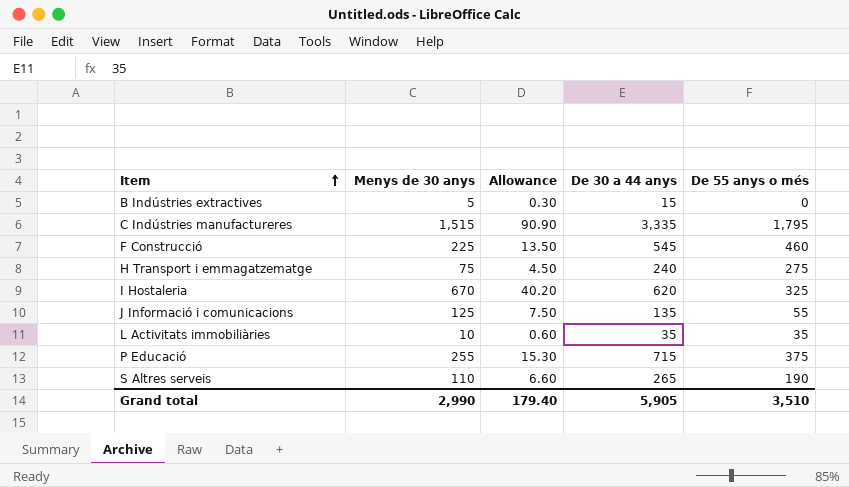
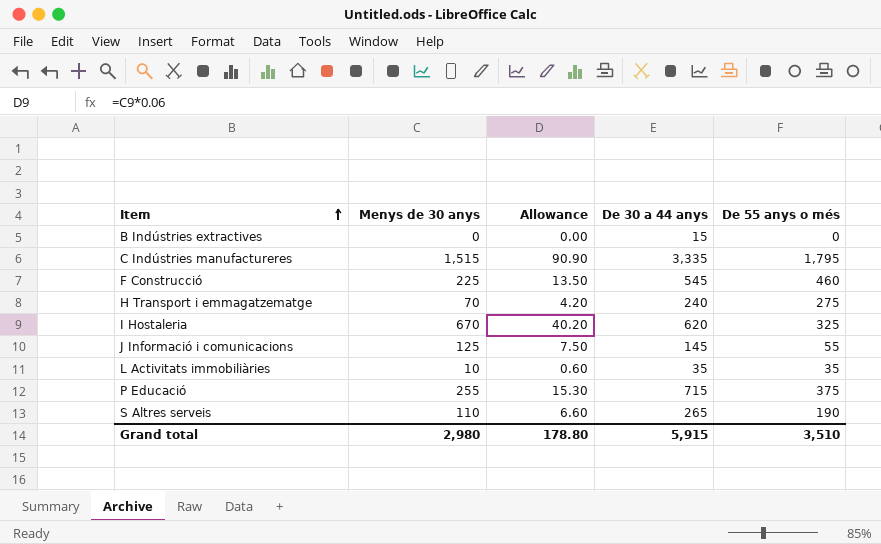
B Indústries extractives | Menys de 30 anys: 5 -> 0
B Indústries extractives | Allowance: 0.30 -> 0.00
H Transport i emmagatzematge | Menys de 30 anys: 75 -> 70
H Transport i emmagatzematge | Allowance: 4.50 -> 4.20
J Informació i comunicacions | De 30 a 44 anys: 135 -> 145
Grand total | Menys de 30 anys: 2,990 -> 2,980
Grand total | Allowance: 179.40 -> 178.80
Grand total | De 30 a 44 anys: 5,905 -> 5,915

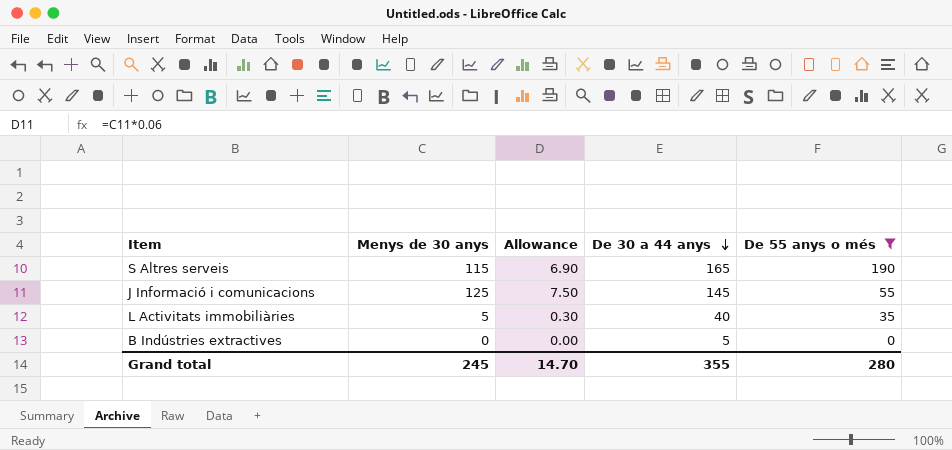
filter: none -> De 55 anys o més <= 190
row order: Item ascending -> De 30 a 44 anys descending
S Altres serveis | Menys de 30 anys: 110 -> 115
S Altres serveis | Allowance: 6.60 -> 6.90
S Altres serveis | De 30 a 44 anys: 265 -> 165
L Activitats immobiliàries | Menys de 30 anys: 10 -> 5
L Activitats immobiliàries | Allowance: 0.60 -> 0.30
L Activitats immobiliàries | De 30 a 44 anys: 35 -> 40
B Indústries extractives | De 30 a 44 anys: 15 -> 5
Grand total | Menys de 30 anys: 2,980 -> 245
Grand total | Allowance: 178.80 -> 14.70
Grand total | De 30 a 44 anys: 5,915 -> 355
Grand total | De 55 anys o més: 3,510 -> 280

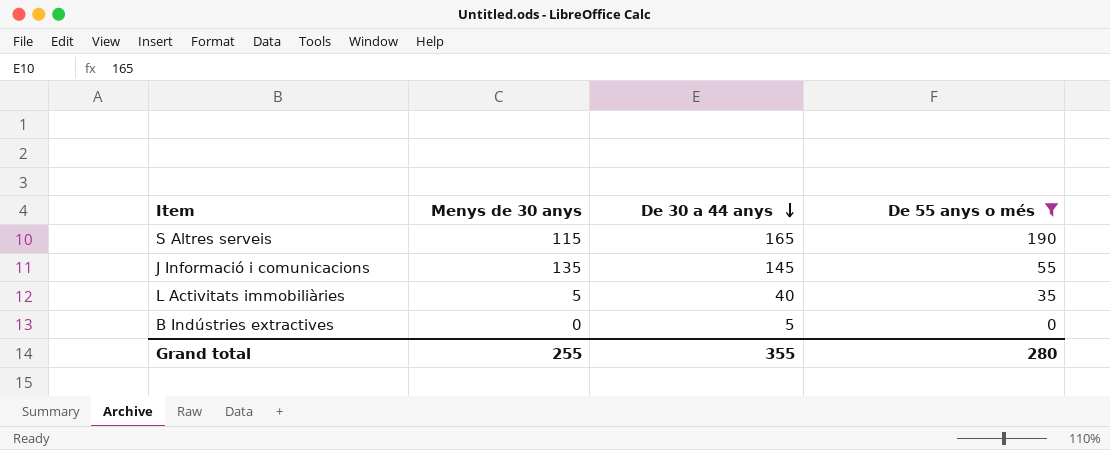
column Allowance | formula: [Menys de 30 anys] * 0.06 -> none
J Informació i comunicacions | Menys de 30 anys: 125 -> 135
Grand total | Menys de 30 anys: 245 -> 255

